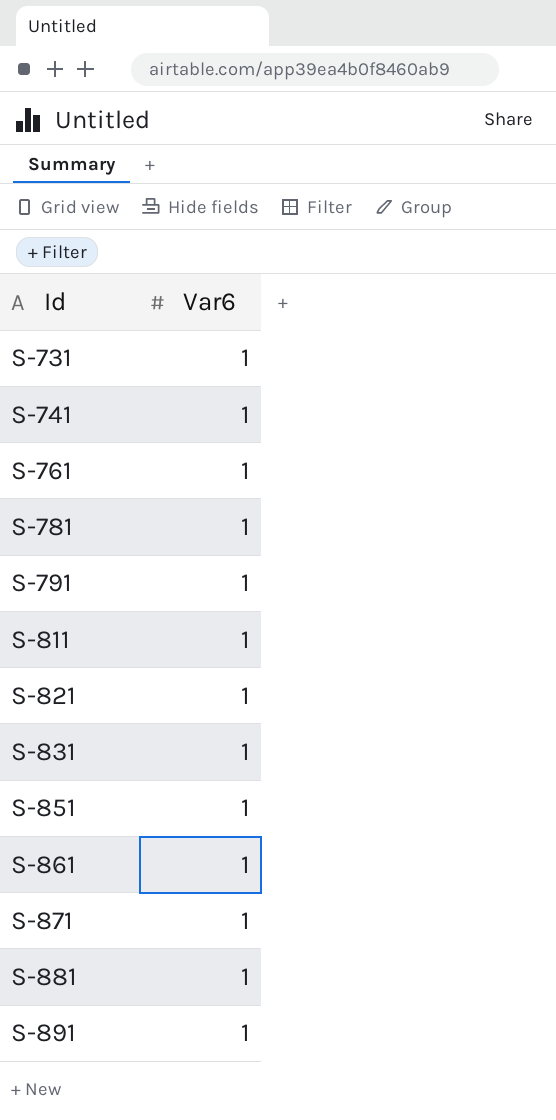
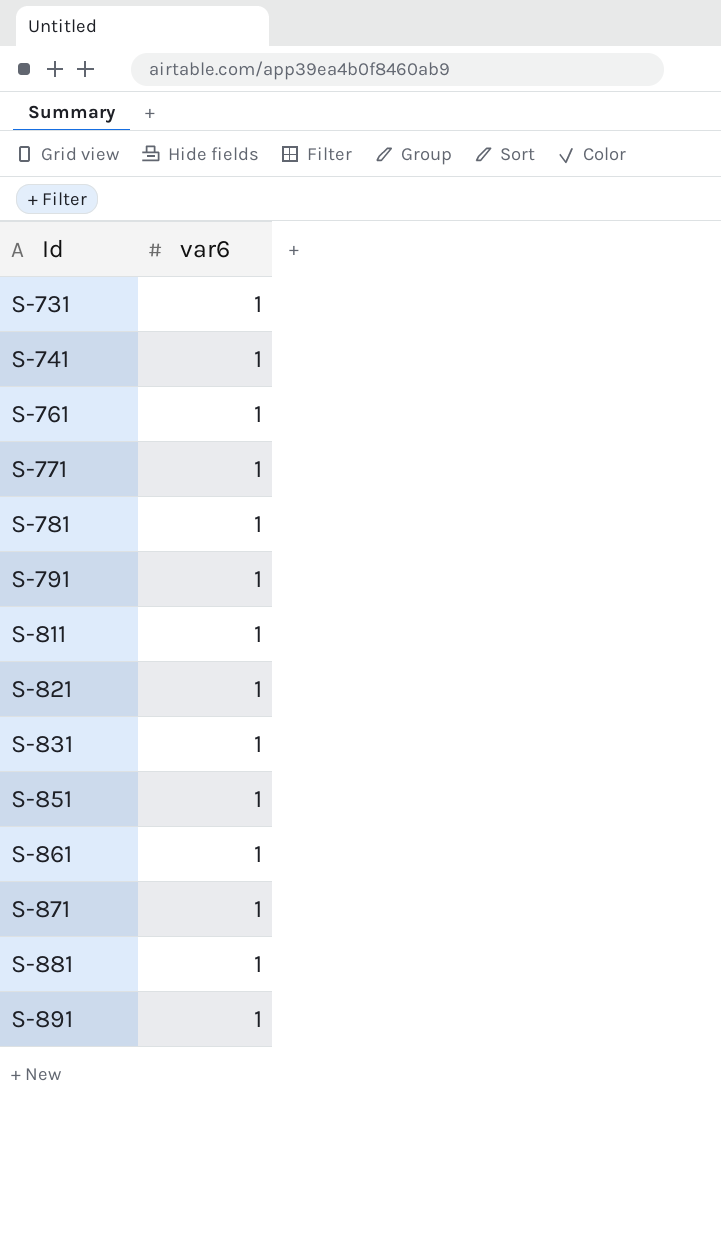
column name: Var6 -> var6
row S-771: none -> 1

